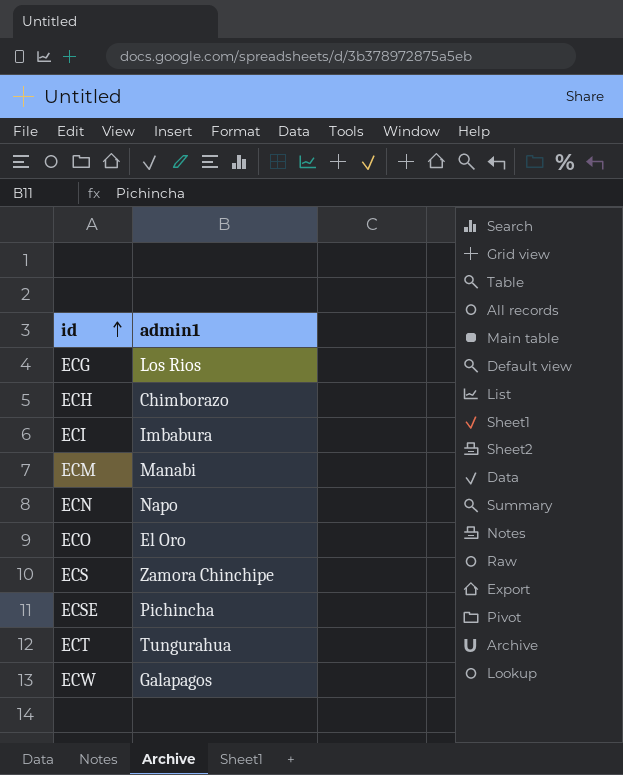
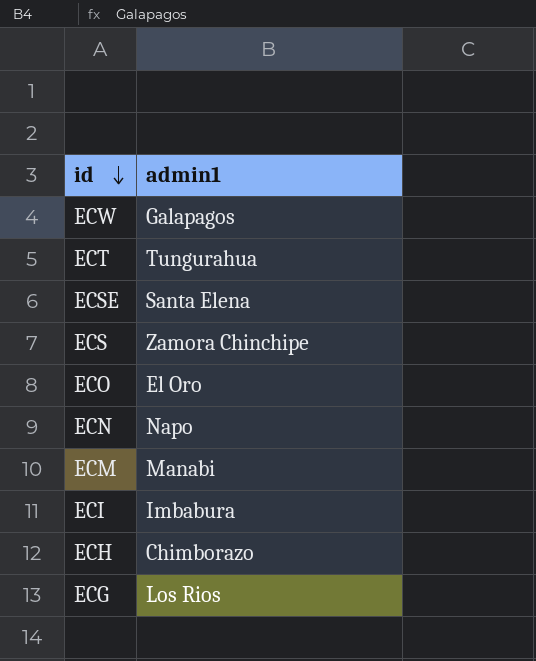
row order: id ascending -> id descending
ECSE | admin1: Pichincha -> Santa Elena

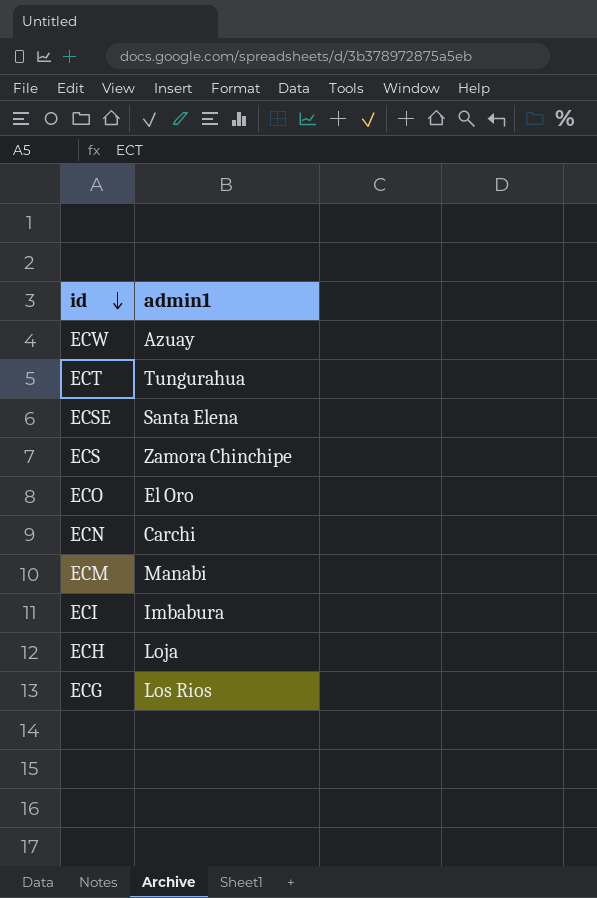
ECW | admin1: Galapagos -> Azuay
ECN | admin1: Napo -> Carchi
ECH | admin1: Chimborazo -> Loja

